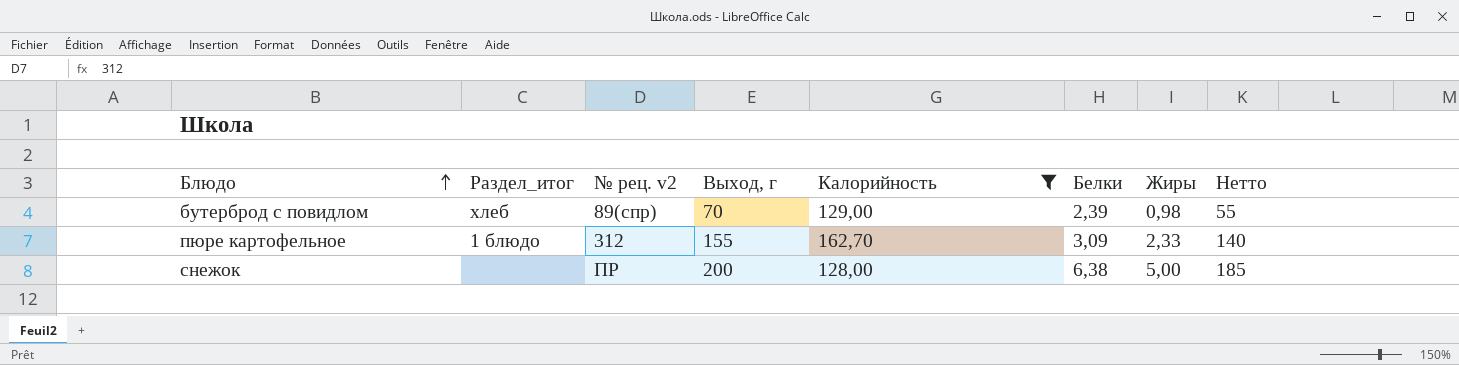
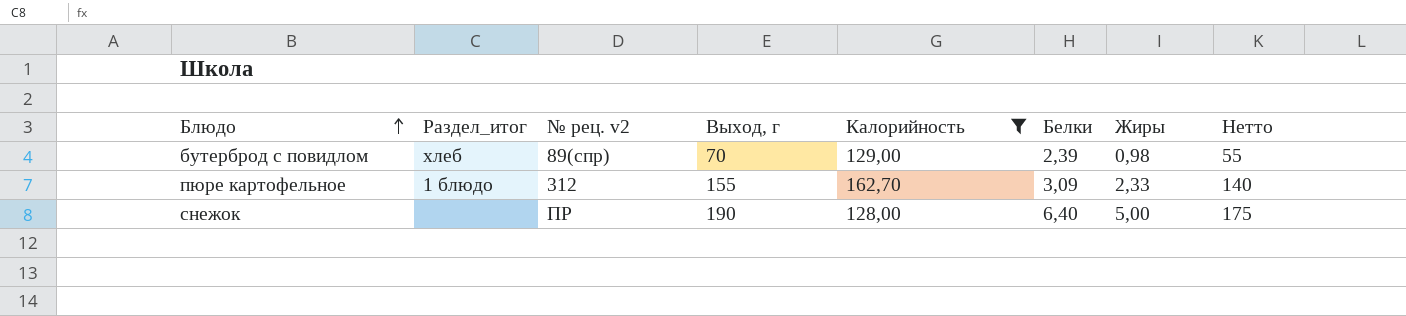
снежок | Выход, г: 200 -> 190
снежок | Белки: 6,38 -> 6,40
снежок | Нетто: 185 -> 175

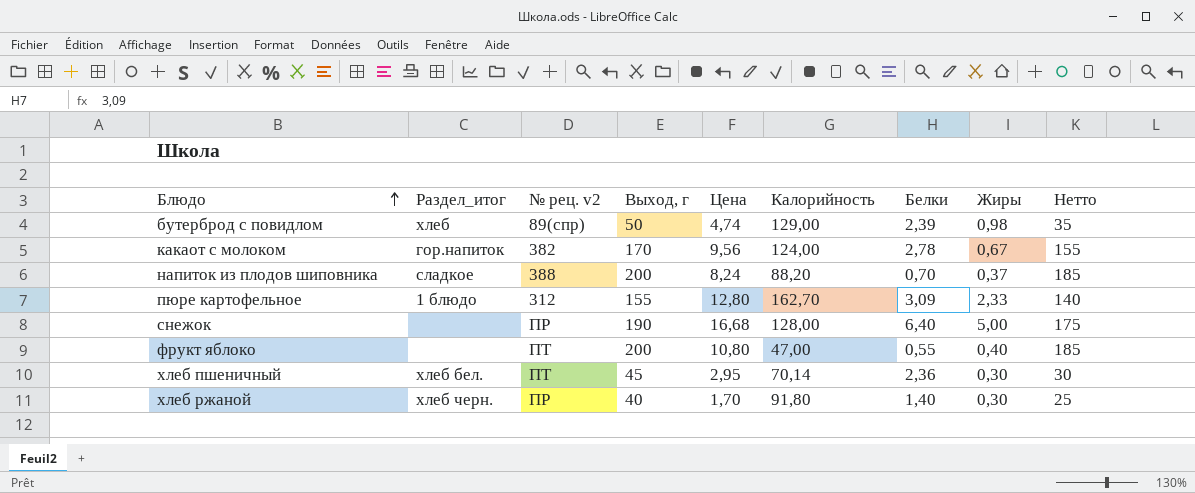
filter: Калорийность >= 128,00 -> none
column Цена | position: none -> 5
бутерброд с повидлом | Выход, г: 70 -> 50
бутерброд с повидлом | Нетто: 55 -> 35

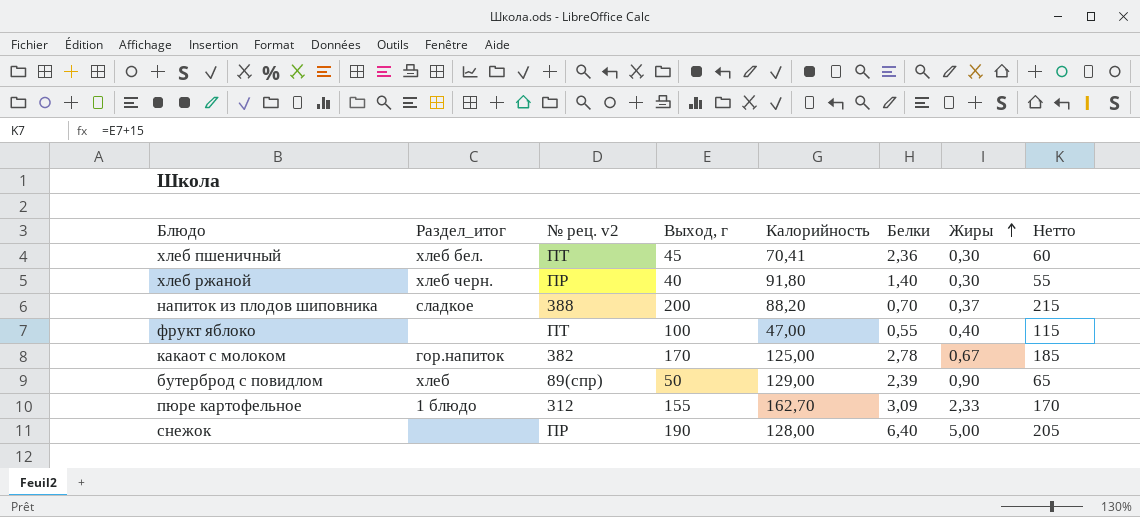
row order: Блюдо ascending -> Жиры ascending
column Цена | position: 5 -> none
column Нетто | formula: [Выход, г] - 15 -> [Выход, г] + 15
хлеб пшеничный | Калорийность: 70,14 -> 70,41
фрукт яблоко | Выход, г: 200 -> 100
какаот с молоком | Калорийность: 124,00 -> 125,00
бутерброд с повидлом | Жиры: 0,98 -> 0,90

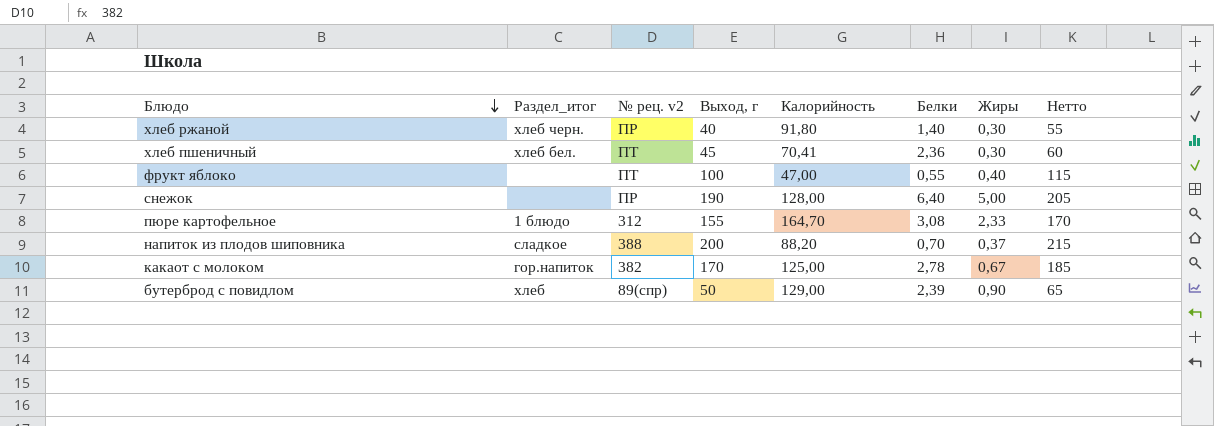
row order: Жиры ascending -> Блюдо descending
пюре картофельное | Калорийность: 162,70 -> 164,70
пюре картофельное | Белки: 3,09 -> 3,08

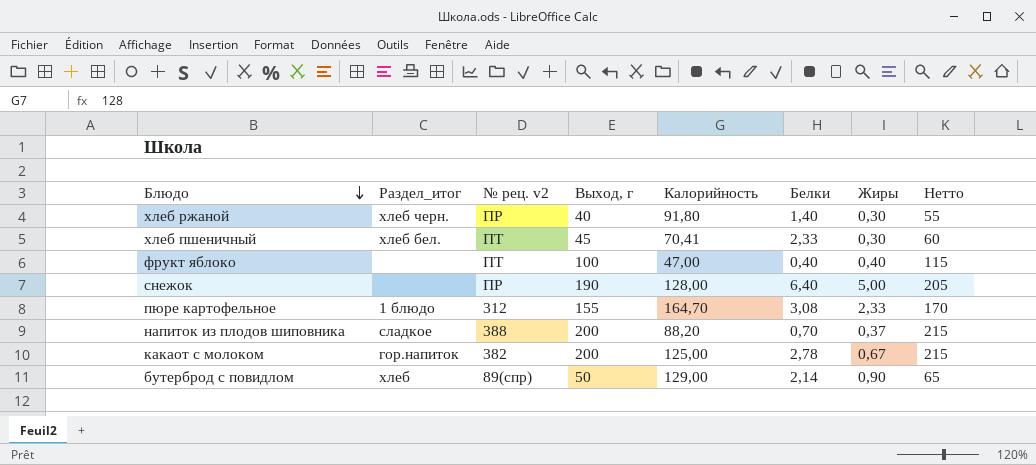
хлеб пшеничный | Белки: 2,36 -> 2,33
фрукт яблоко | Белки: 0,55 -> 0,40
какаот с молоком | Выход, г: 170 -> 200
какаот с молоком | Нетто: 185 -> 215
бутерброд с повидлом | Белки: 2,39 -> 2,14

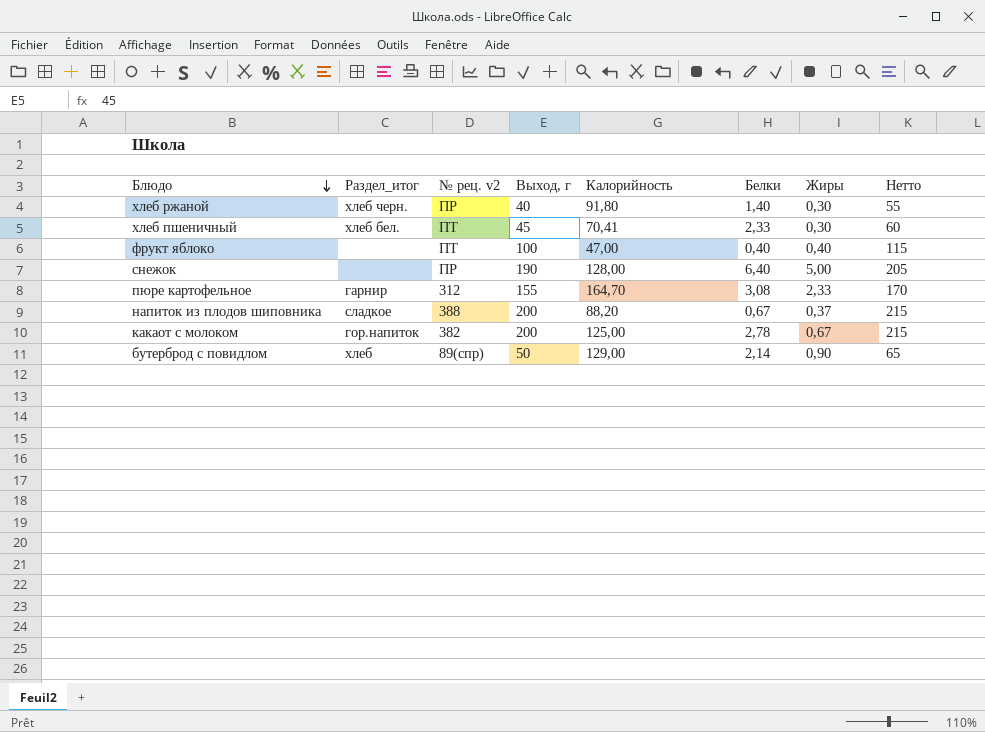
пюре картофельное | Раздел_итог: 1 блюдо -> гарнир
напиток из плодов шиповника | Белки: 0,70 -> 0,67

